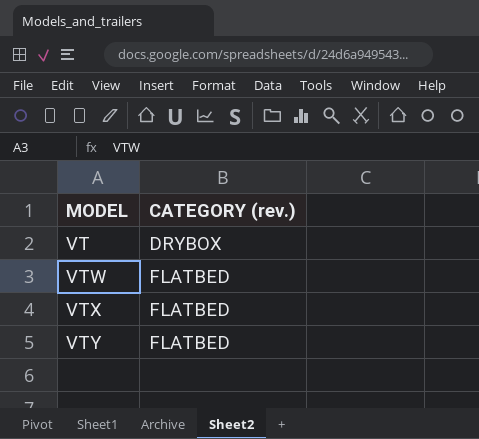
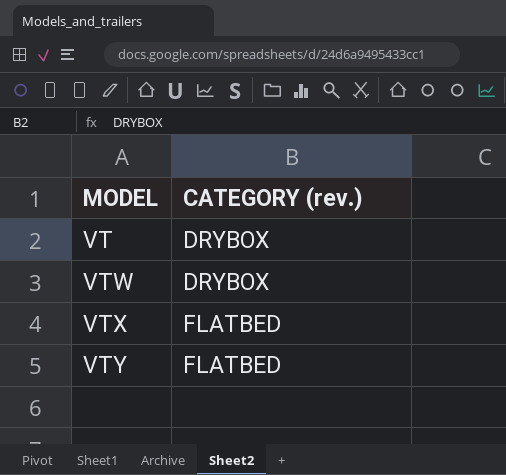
VTW | CATEGORY (rev.): FLATBED -> DRYBOX

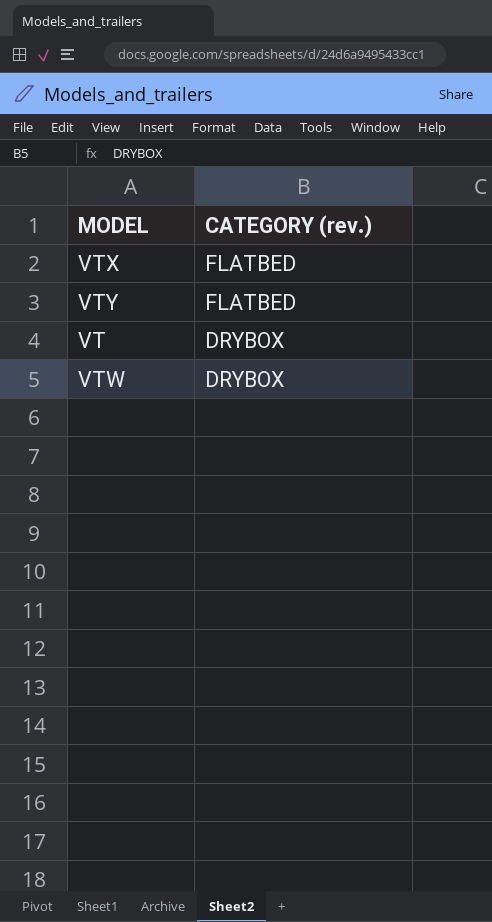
row order: MODEL ascending -> CATEGORY (rev.) descending

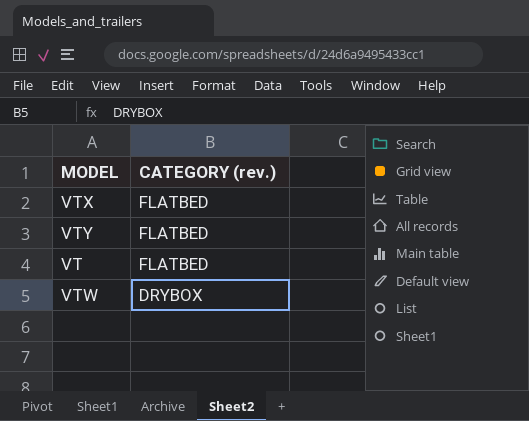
VT | CATEGORY (rev.): DRYBOX -> FLATBED

